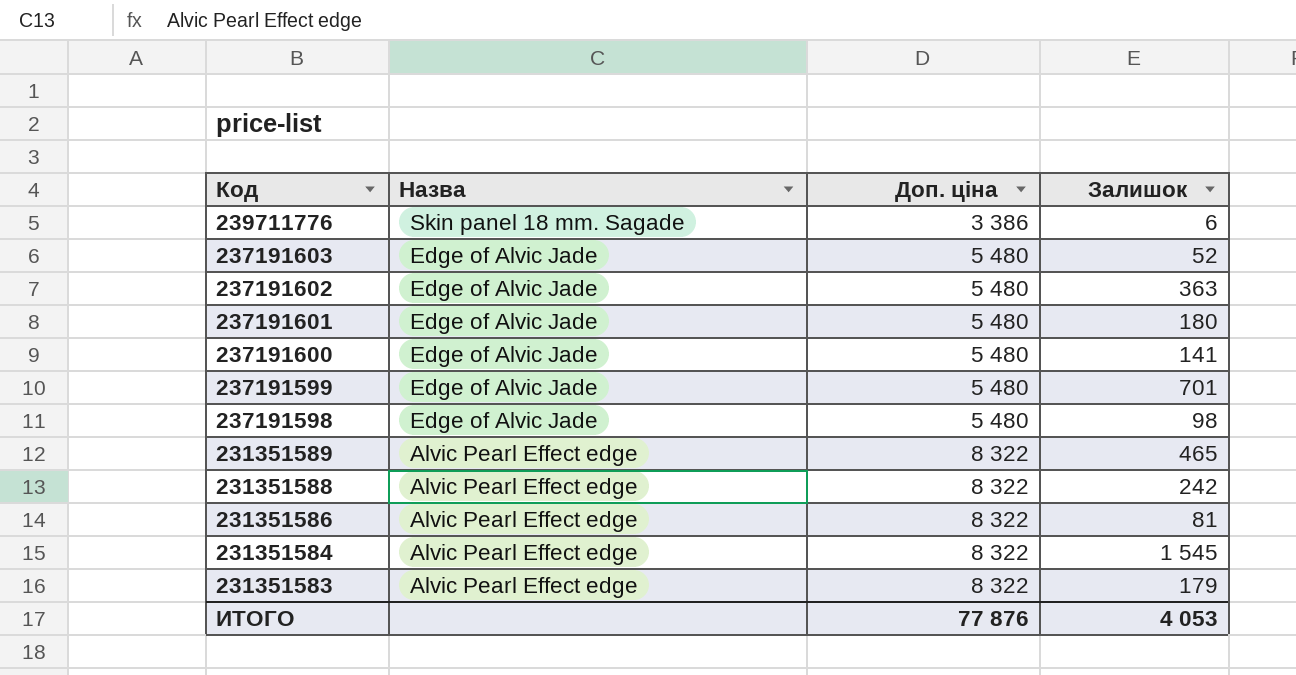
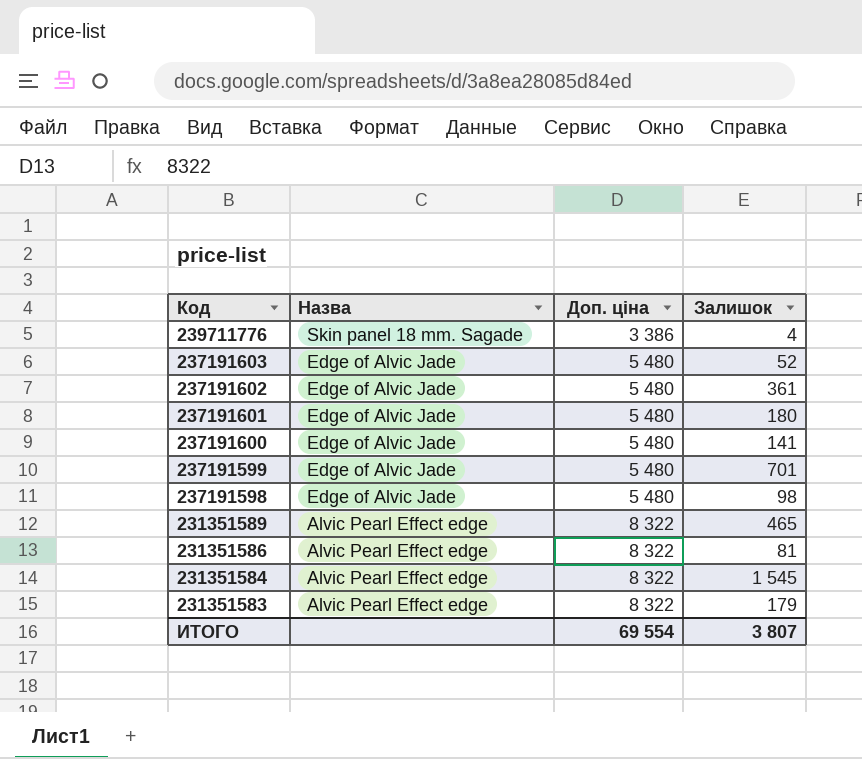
row 231351588: Alvic Pearl Effect edge | 8 322 | 242 -> none
239711776 | Залишок: 6 -> 4
237191602 | Залишок: 363 -> 361
ИТОГО | Доп. ціна: 77 876 -> 69 554
ИТОГО | Залишок: 4 053 -> 3 807

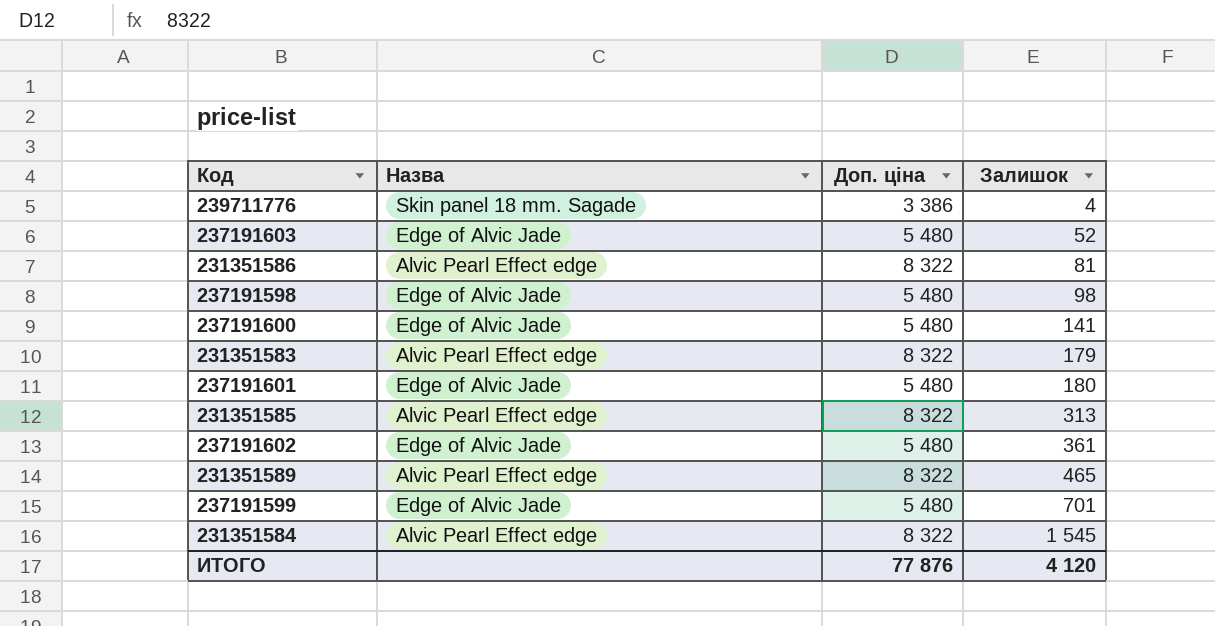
row order: Код descending -> Залишок ascending
row 231351585: none -> Alvic Pearl Effect edge | 8 322 | 313
ИТОГО | Доп. ціна: 69 554 -> 77 876
ИТОГО | Залишок: 3 807 -> 4 120

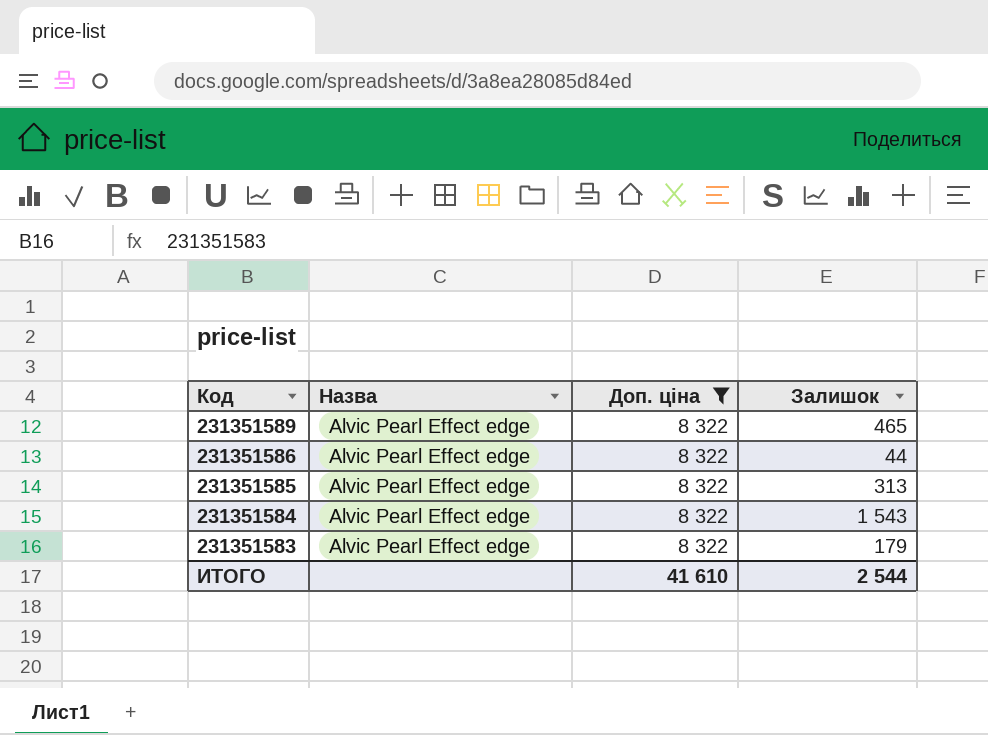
filter: none -> Доп. ціна = 8 322
row order: Залишок ascending -> Код descending
231351586 | Залишок: 81 -> 44
231351584 | Залишок: 1 545 -> 1 543
ИТОГО | Доп. ціна: 77 876 -> 41 610
ИТОГО | Залишок: 4 120 -> 2 544

